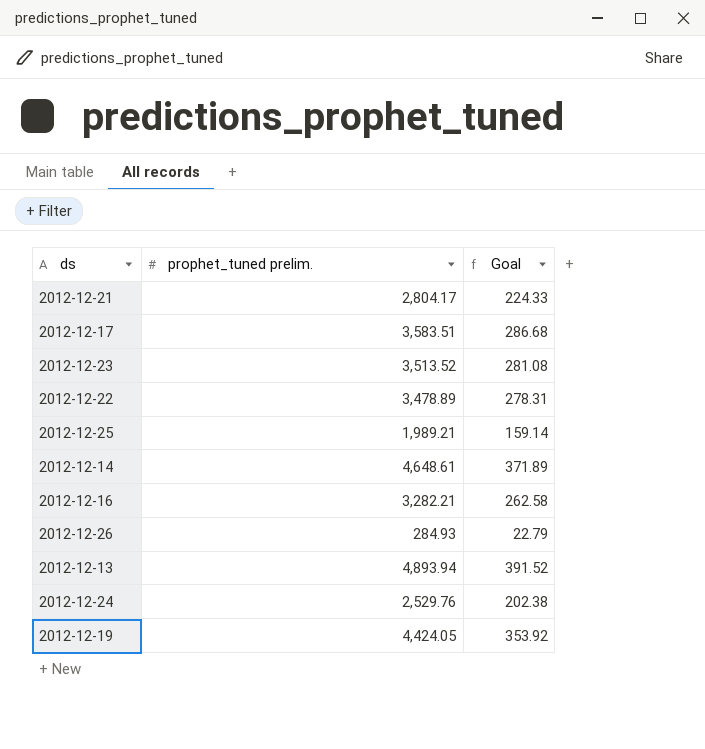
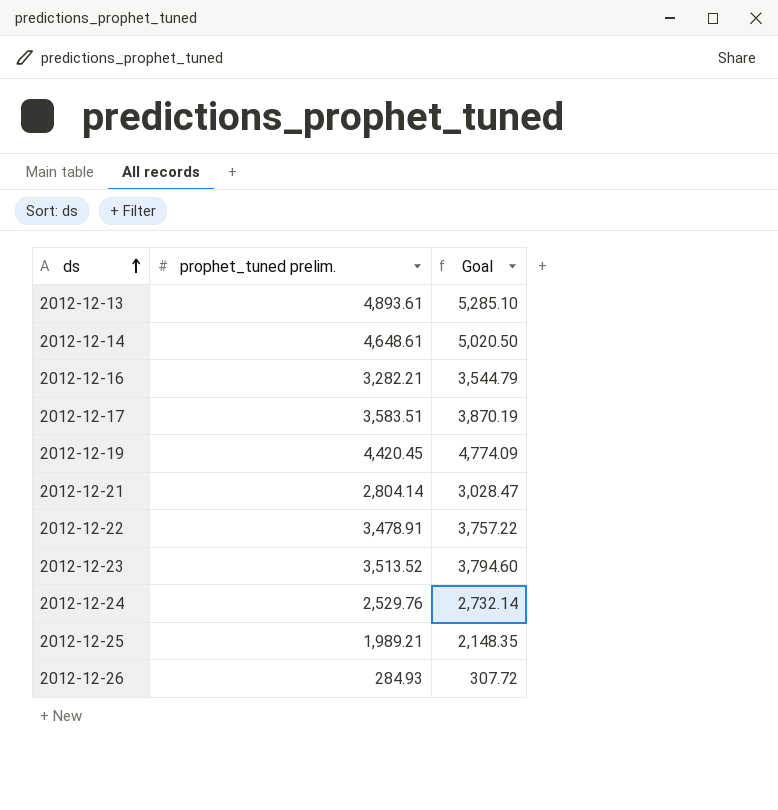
row order: none -> ds ascending
column Goal | formula: [prophet_tuned prelim.] * 0.08 -> [prophet_tuned prelim.] * 1.08
2012-12-13 | prophet_tuned prelim.: 4,893.94 -> 4,893.61
2012-12-19 | prophet_tuned prelim.: 4,424.05 -> 4,420.45
2012-12-21 | prophet_tuned prelim.: 2,804.17 -> 2,804.14
2012-12-22 | prophet_tuned prelim.: 3,478.89 -> 3,478.91

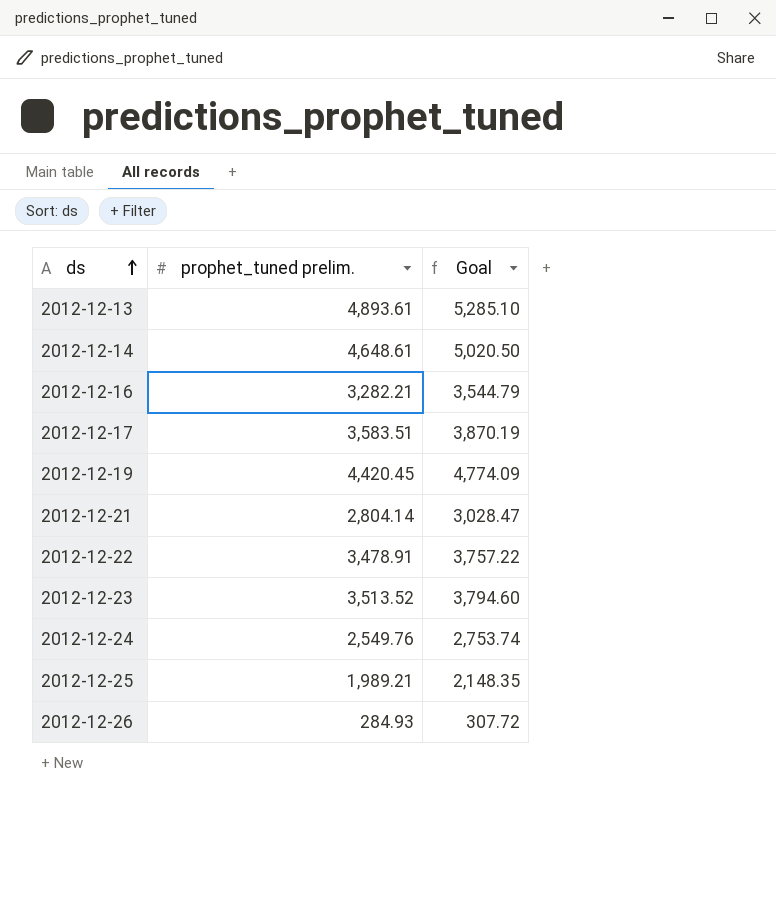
2012-12-24 | prophet_tuned prelim.: 2,529.76 -> 2,549.76
2012-12-24 | Goal: 2,732.14 -> 2,753.74

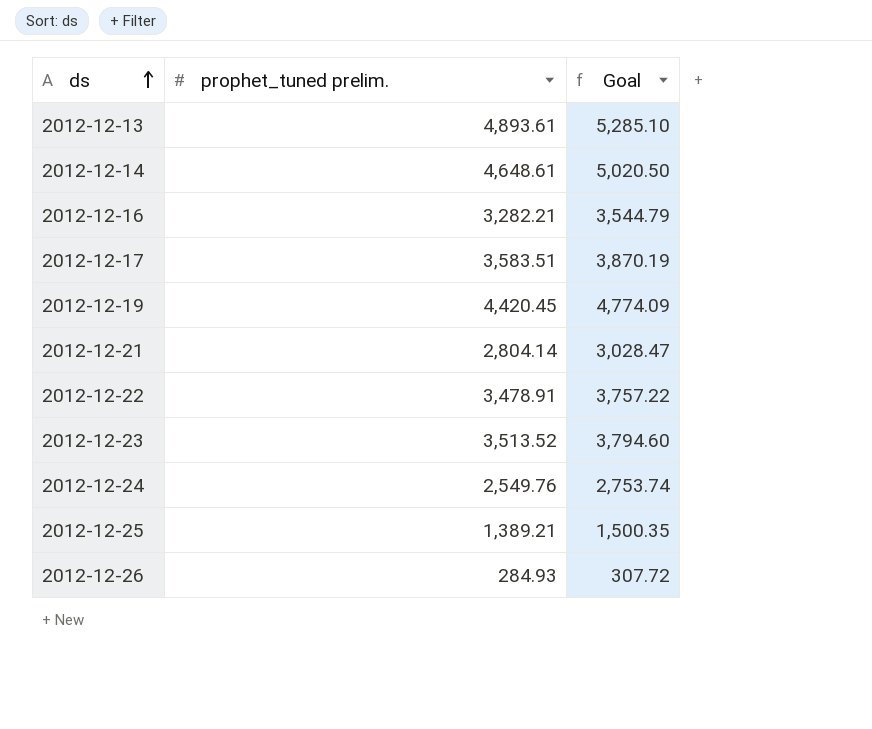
2012-12-25 | prophet_tuned prelim.: 1,989.21 -> 1,389.21
2012-12-25 | Goal: 2,148.35 -> 1,500.35

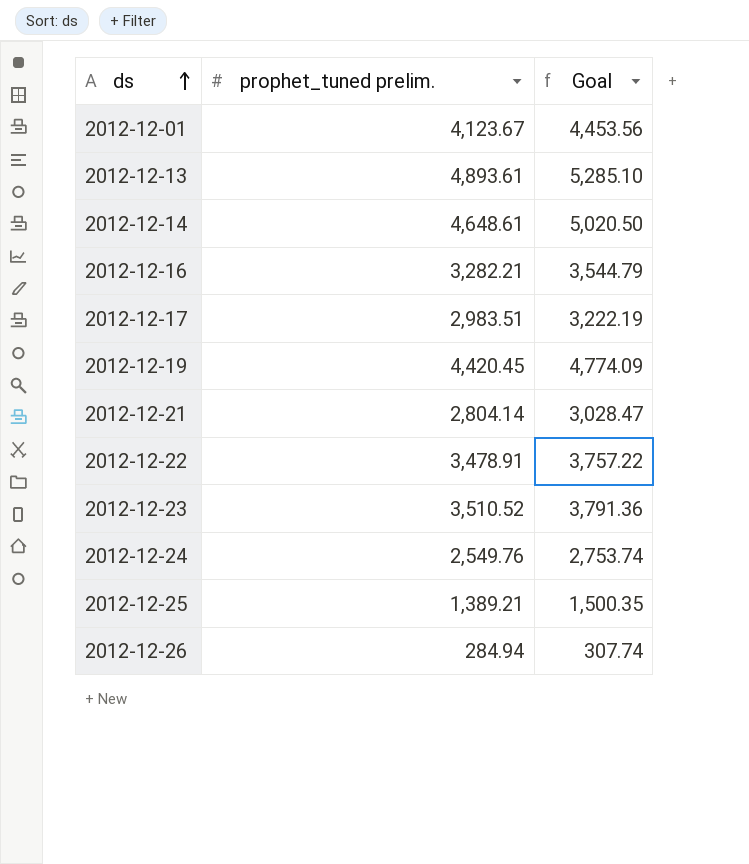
row 2012-12-01: none -> 4,123.67 | 4,453.56
2012-12-17 | prophet_tuned prelim.: 3,583.51 -> 2,983.51
2012-12-17 | Goal: 3,870.19 -> 3,222.19
2012-12-23 | prophet_tuned prelim.: 3,513.52 -> 3,510.52
2012-12-23 | Goal: 3,794.60 -> 3,791.36
2012-12-26 | prophet_tuned prelim.: 284.93 -> 284.94
2012-12-26 | Goal: 307.72 -> 307.74

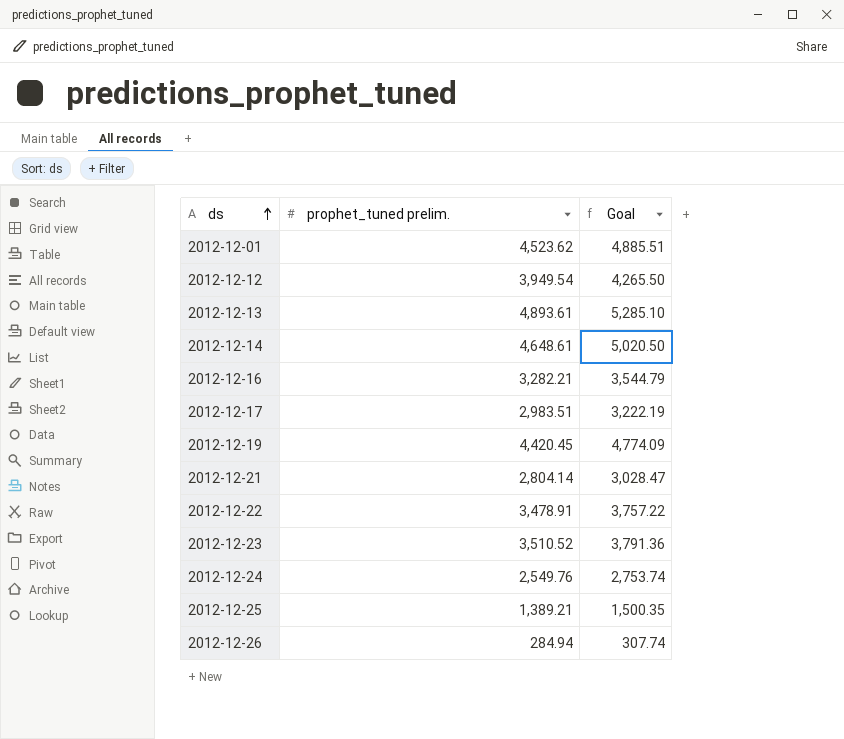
2012-12-01 | prophet_tuned prelim.: 4,123.67 -> 4,523.62
2012-12-01 | Goal: 4,453.56 -> 4,885.51
row 2012-12-12: none -> 3,949.54 | 4,265.50

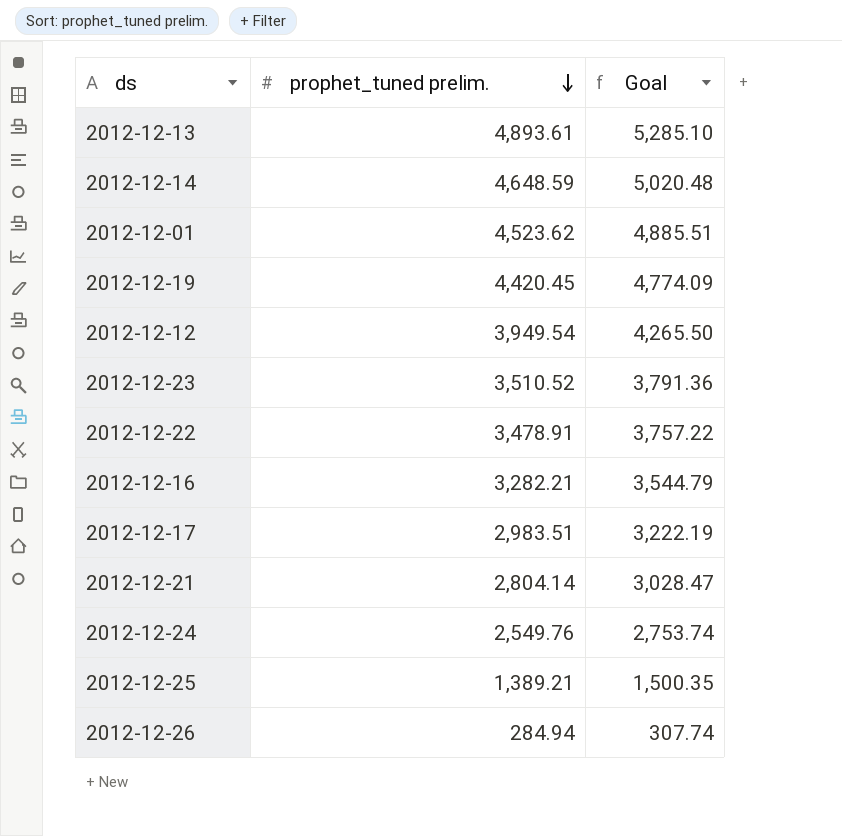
row order: ds ascending -> prophet_tuned prelim. descending
2012-12-14 | prophet_tuned prelim.: 4,648.61 -> 4,648.59
2012-12-14 | Goal: 5,020.50 -> 5,020.48

